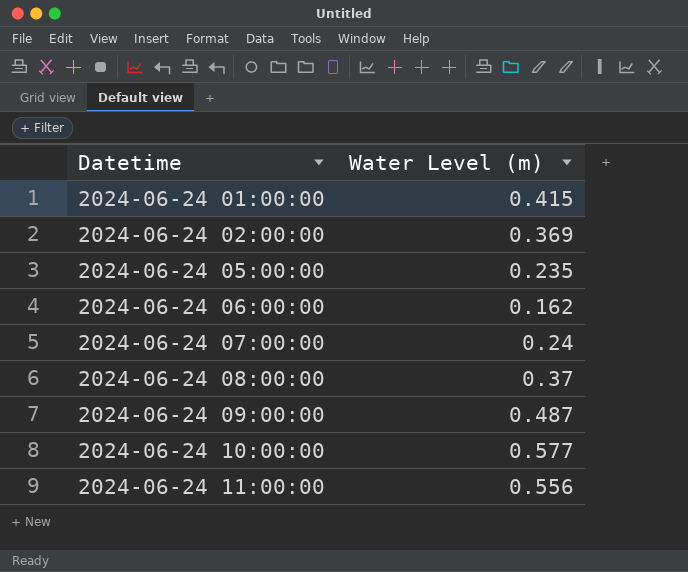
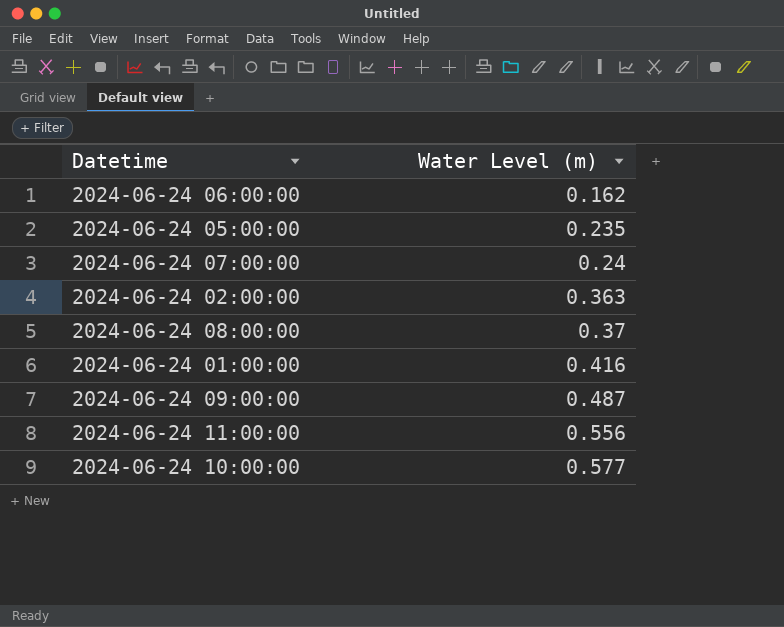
row order: Datetime ascending -> Water Level (m) ascending
2024-06-24 02:00:00 | Water Level (m): 0.369 -> 0.363
2024-06-24 01:00:00 | Water Level (m): 0.415 -> 0.416

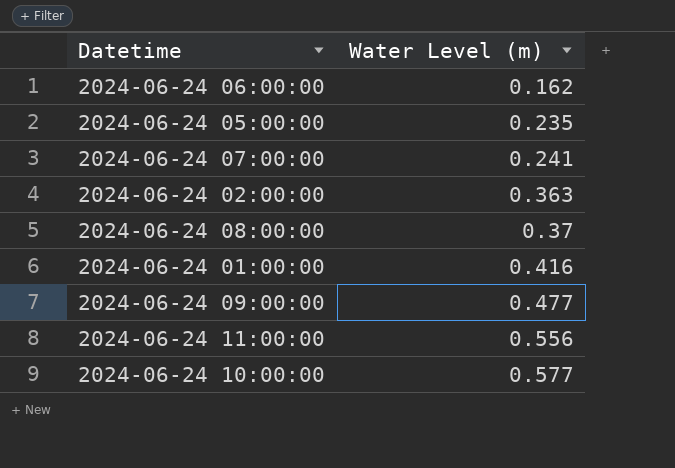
2024-06-24 07:00:00 | Water Level (m): 0.24 -> 0.241
2024-06-24 09:00:00 | Water Level (m): 0.487 -> 0.477

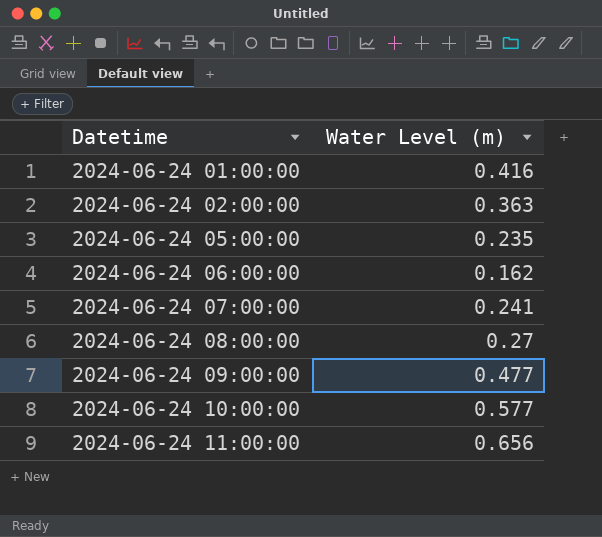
row order: Water Level (m) ascending -> Datetime ascending
2024-06-24 08:00:00 | Water Level (m): 0.37 -> 0.27
2024-06-24 11:00:00 | Water Level (m): 0.556 -> 0.656

